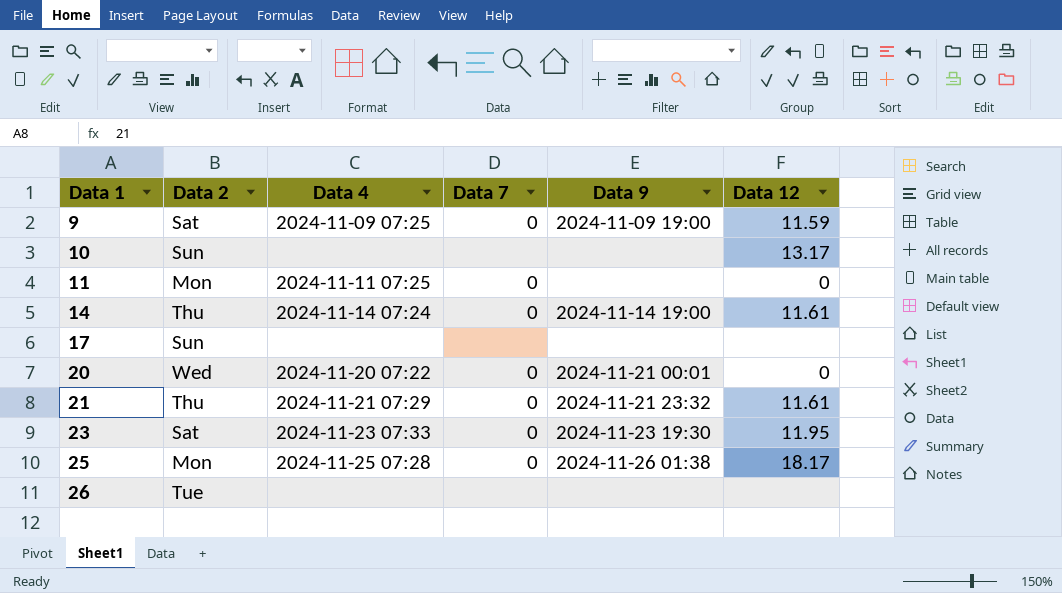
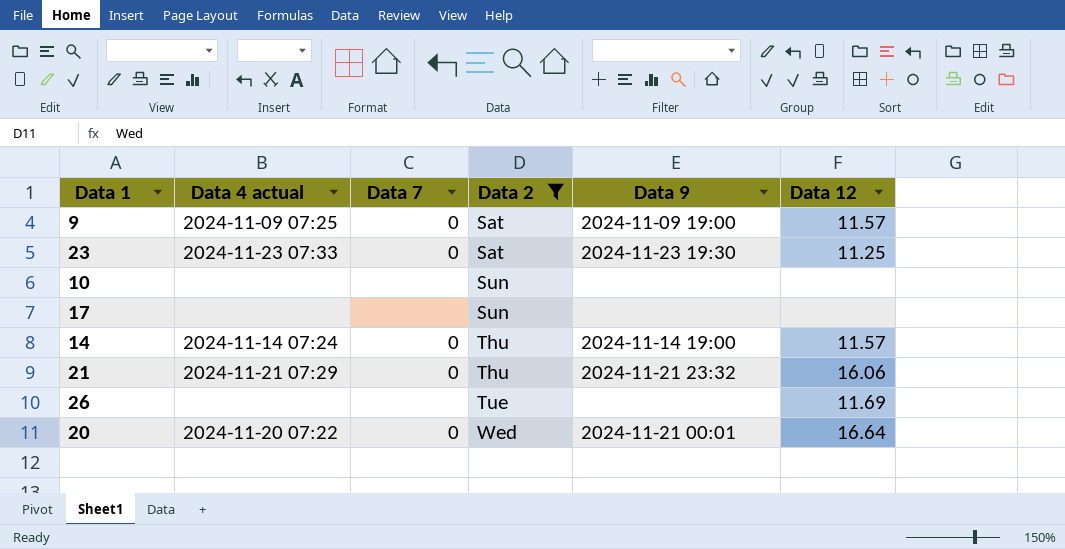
filter: none -> Data 2 != Mon
row order: Data 1 ascending -> Data 2 ascending
column name: Data 4 -> Data 4 actual
column Data 2 | position: 2 -> 4
9 | Data 12: 11.59 -> 11.57
23 | Data 12: 11.95 -> 11.25
10 | Data 12: 13.17 -> none
14 | Data 12: 11.61 -> 11.57
21 | Data 12: 11.61 -> 16.06
26 | Data 12: none -> 11.69
20 | Data 12: 0 -> 16.64

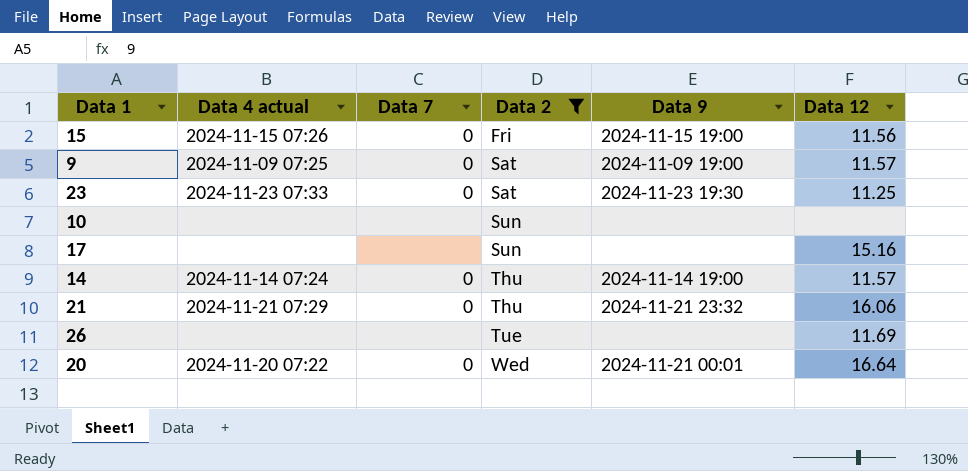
row 15: none -> 2024-11-15 07:26 | 0 | Fri | 2024-11-15 19:00 | 11.56
17 | Data 12: none -> 15.16

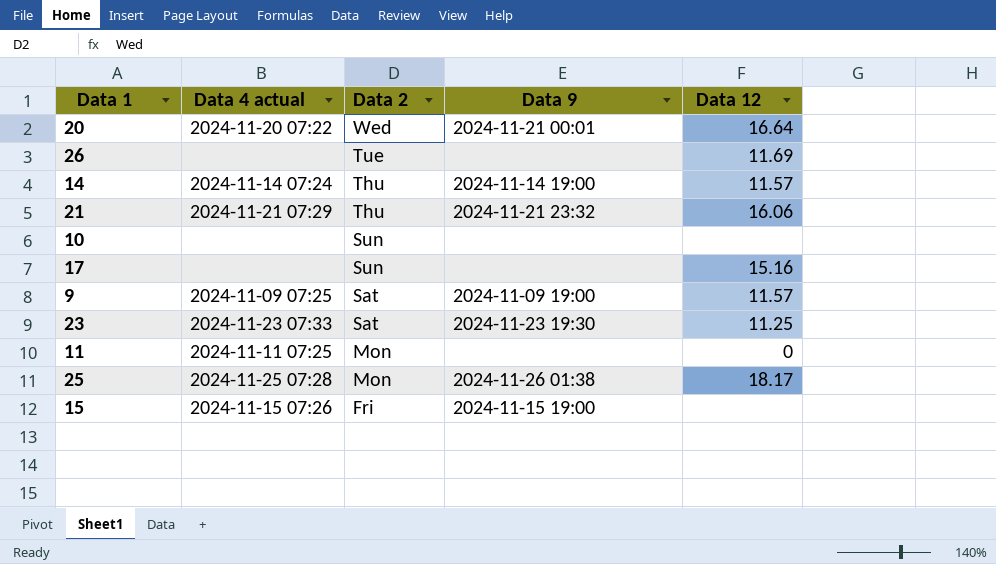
filter: Data 2 != Mon -> none
row order: Data 2 ascending -> Data 2 descending
column Data 7 | position: 3 -> none
15 | Data 12: 11.56 -> none

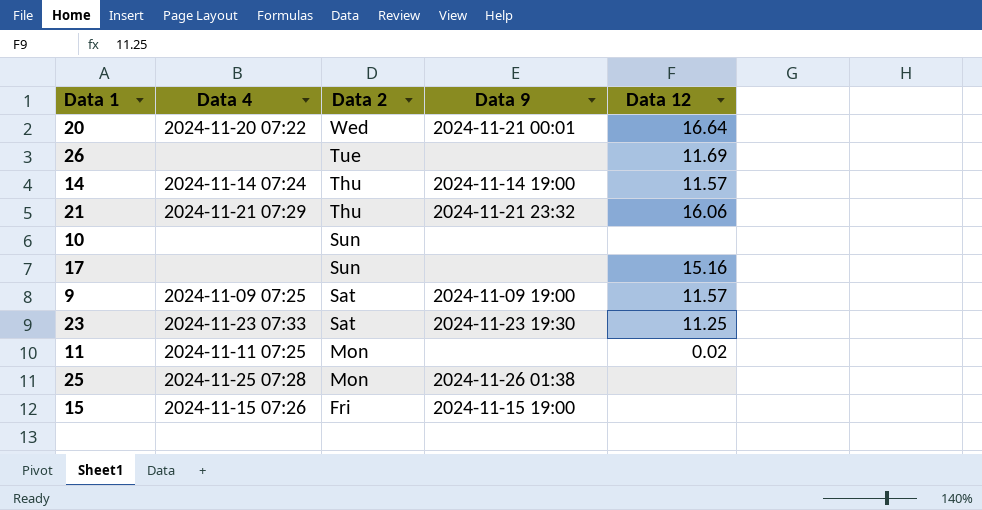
column name: Data 4 actual -> Data 4
11 | Data 12: 0 -> 0.02
25 | Data 12: 18.17 -> none

